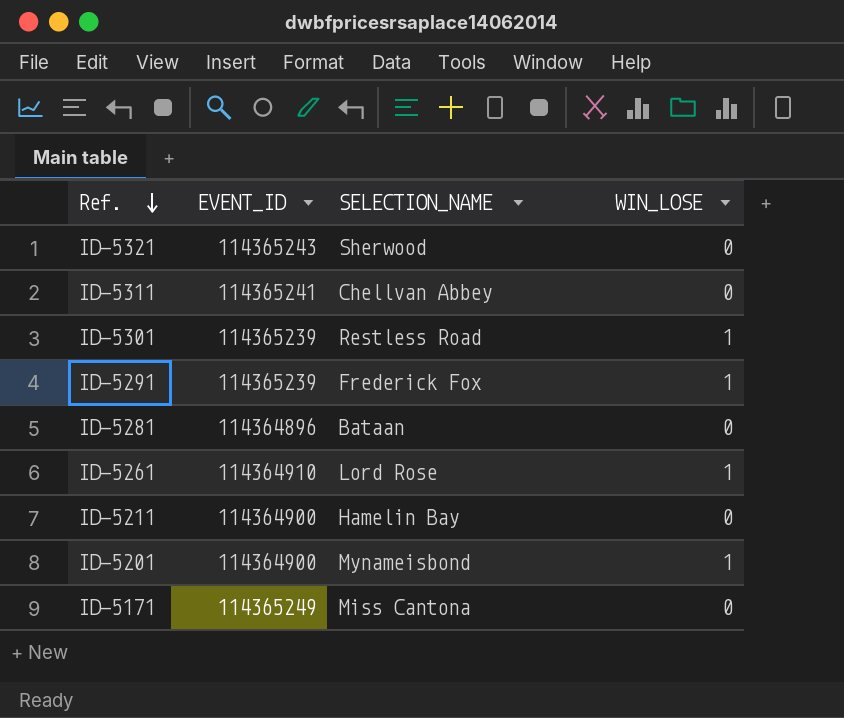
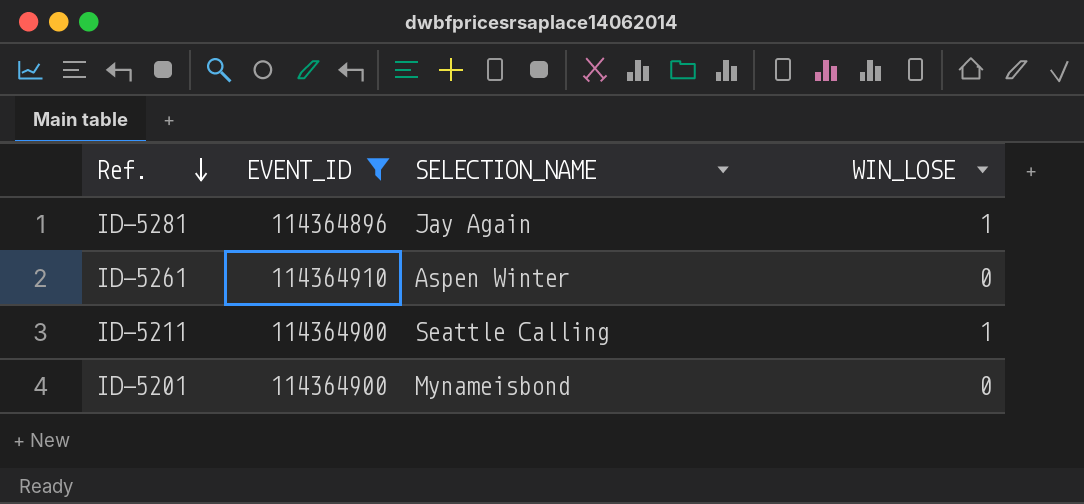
filter: none -> EVENT_ID <= 114364910
ID-5281 | SELECTION_NAME: Bataan -> Jay Again
ID-5281 | WIN_LOSE: 0 -> 1
ID-5261 | SELECTION_NAME: Lord Rose -> Aspen Winter
ID-5261 | WIN_LOSE: 1 -> 0
ID-5211 | SELECTION_NAME: Hamelin Bay -> Seattle Calling
ID-5211 | WIN_LOSE: 0 -> 1
ID-5201 | WIN_LOSE: 1 -> 0

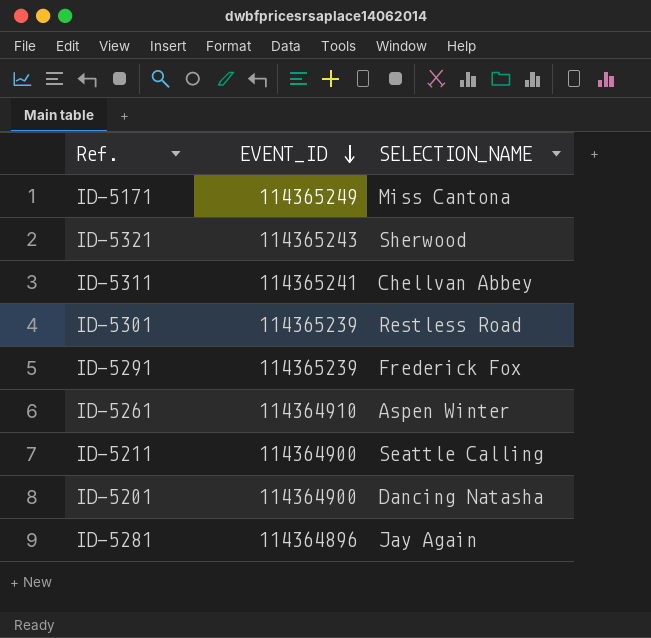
filter: EVENT_ID <= 114364910 -> none
row order: Ref. descending -> EVENT_ID descending
column WIN_LOSE | position: 4 -> none
ID-5201 | SELECTION_NAME: Mynameisbond -> Dancing Natasha

